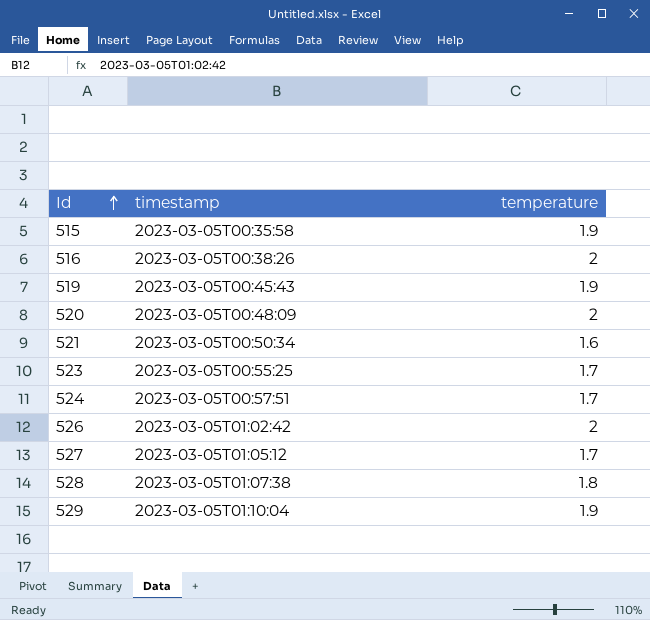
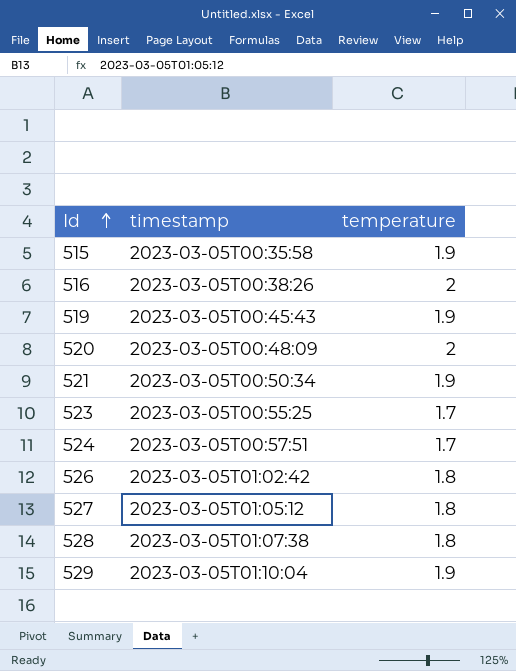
521 | temperature: 1.6 -> 1.9
526 | temperature: 2 -> 1.8
527 | temperature: 1.7 -> 1.8

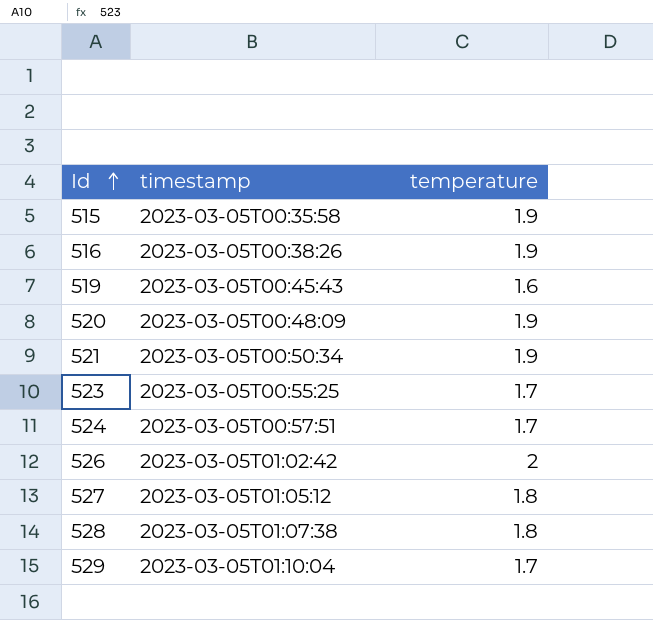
516 | temperature: 2 -> 1.9
519 | temperature: 1.9 -> 1.6
520 | temperature: 2 -> 1.9
526 | temperature: 1.8 -> 2
529 | temperature: 1.9 -> 1.7

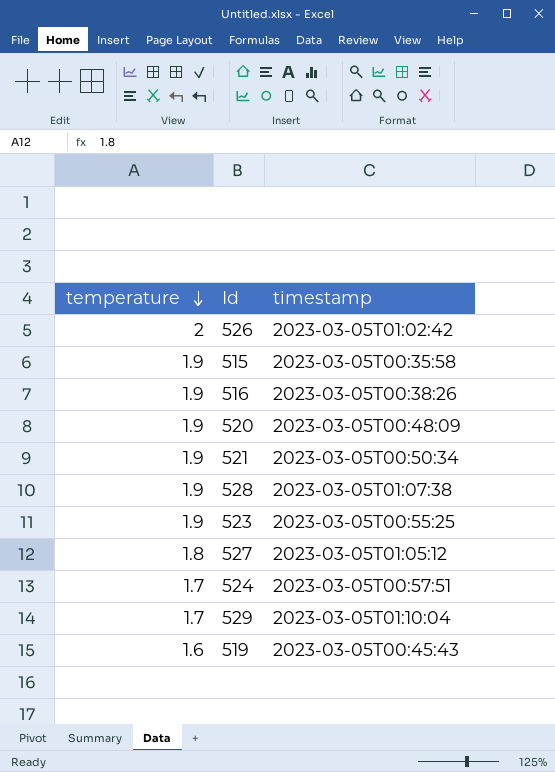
row order: Id ascending -> temperature descending
column temperature | position: 3 -> 1
528 | temperature: 1.8 -> 1.9
523 | temperature: 1.7 -> 1.9

